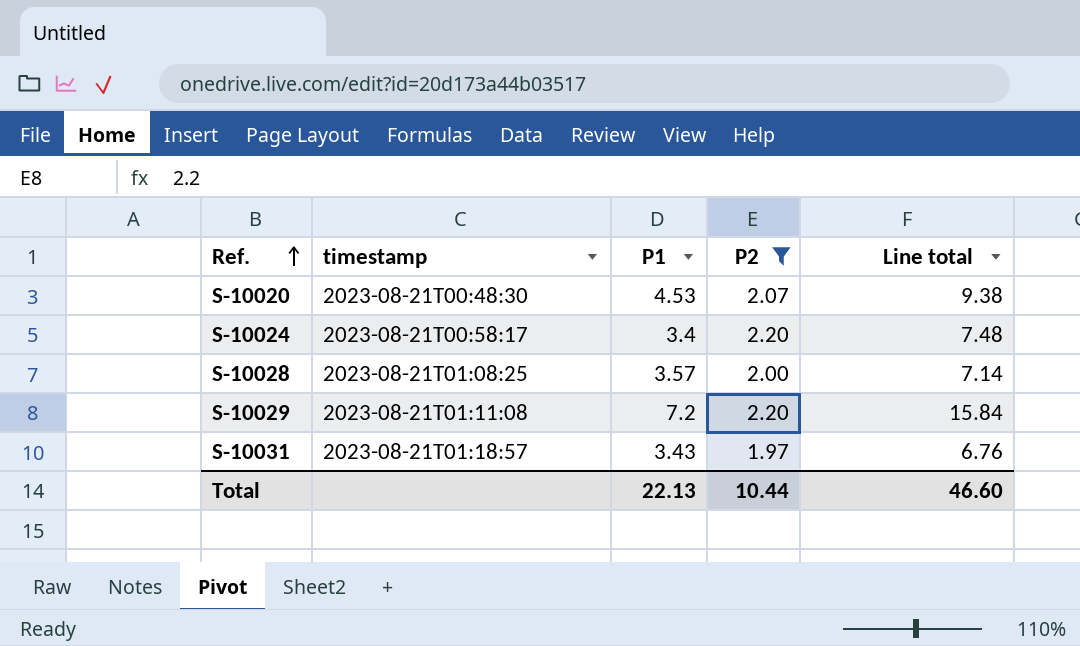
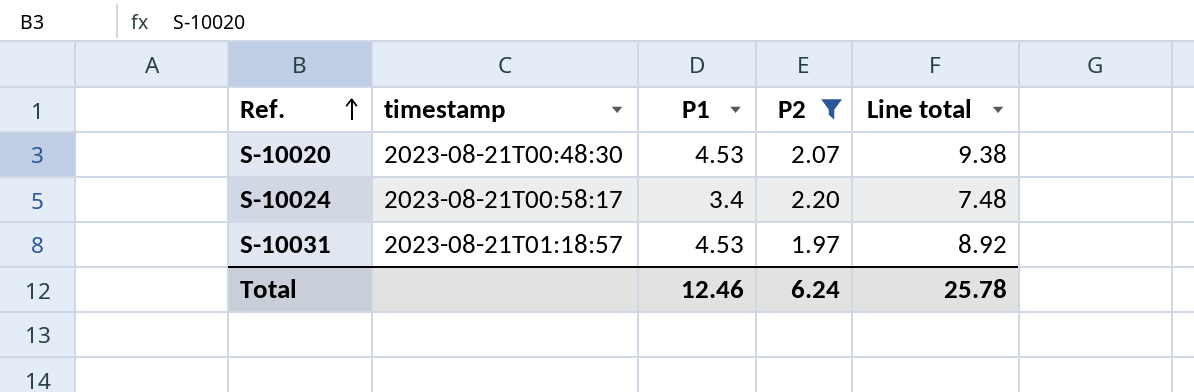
row S-10028: 2023-08-21T01:08:25 | 3.57 | 2.00 | 7.14 -> none
row S-10029: 2023-08-21T01:11:08 | 7.2 | 2.20 | 15.84 -> none
S-10031 | P1: 3.43 -> 4.53
S-10031 | Line total: 6.76 -> 8.92
Total | P1: 22.13 -> 12.46
Total | P2: 10.44 -> 6.24
Total | Line total: 46.60 -> 25.78

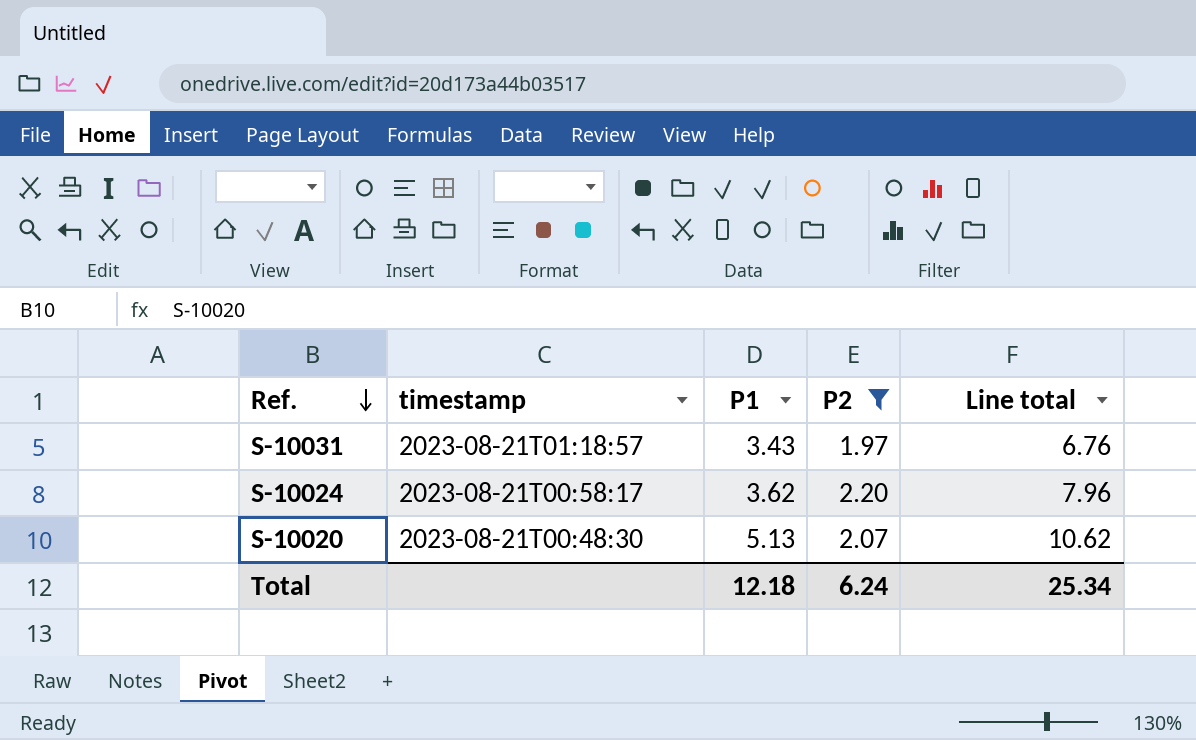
row order: Ref. ascending -> Ref. descending
S-10031 | P1: 4.53 -> 3.43
S-10031 | Line total: 8.92 -> 6.76
S-10024 | P1: 3.4 -> 3.62
S-10024 | Line total: 7.48 -> 7.96
S-10020 | P1: 4.53 -> 5.13
S-10020 | Line total: 9.38 -> 10.62
Total | P1: 12.46 -> 12.18
Total | Line total: 25.78 -> 25.34

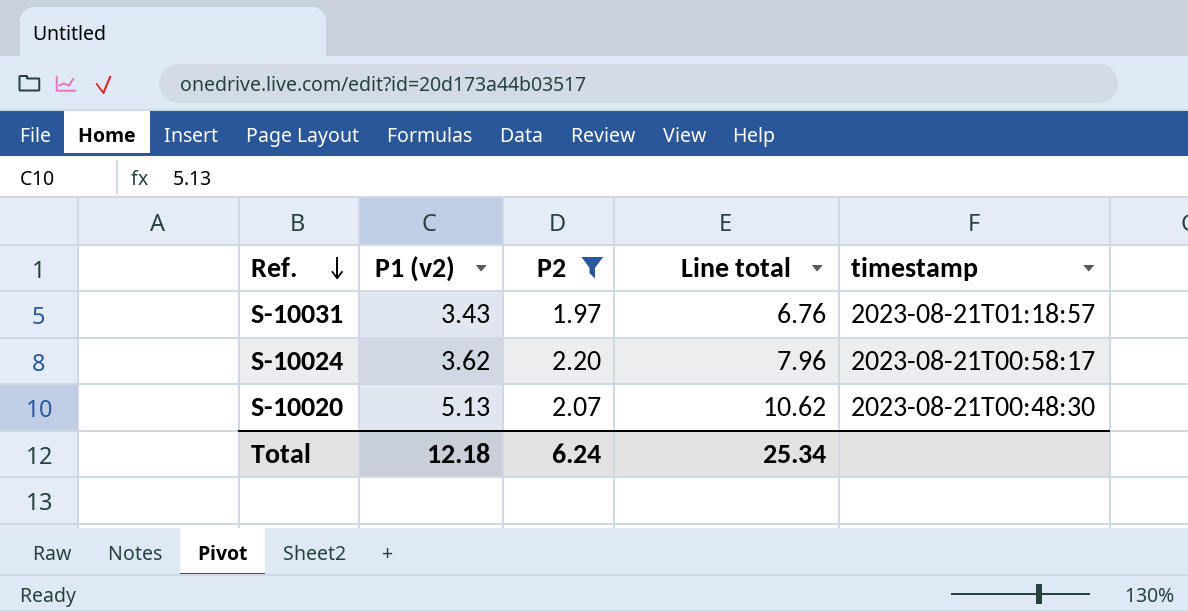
column name: P1 -> P1 (v2)
column timestamp | position: 2 -> 5

